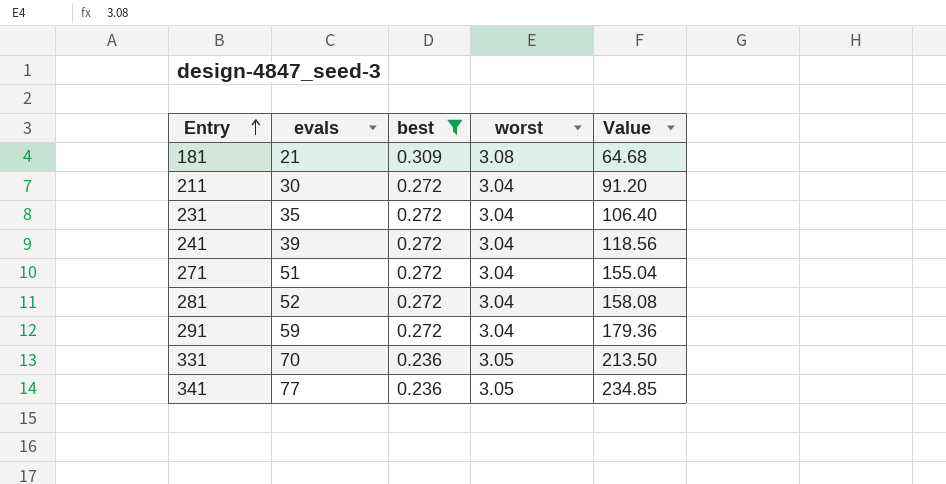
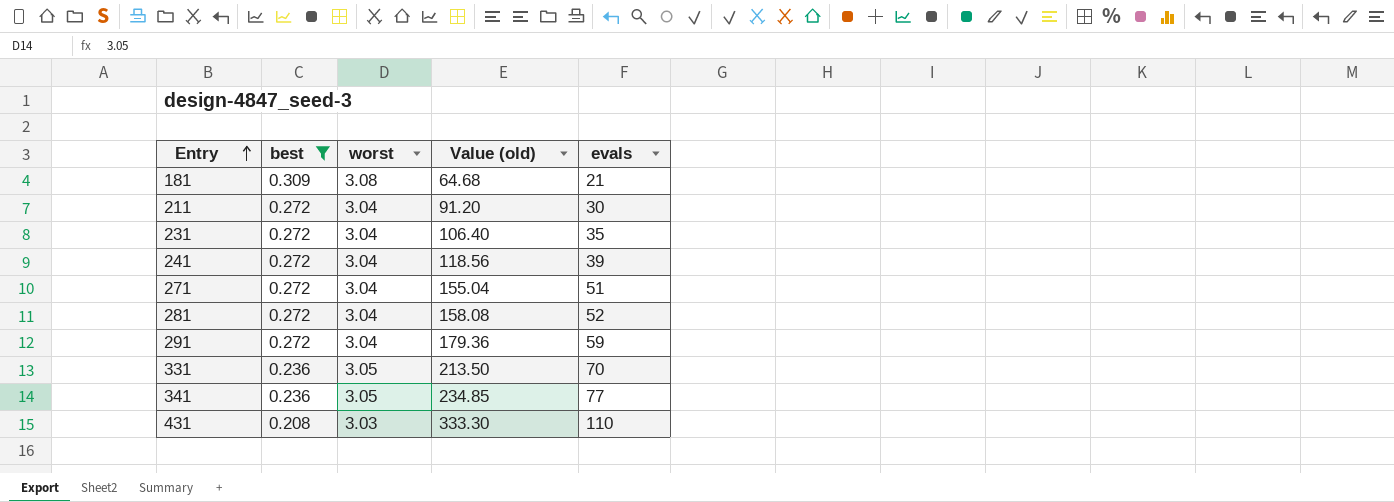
column name: Value -> Value (old)
column evals | position: 2 -> 5
row 431: none -> 0.208 | 3.03 | 333.30 | 110

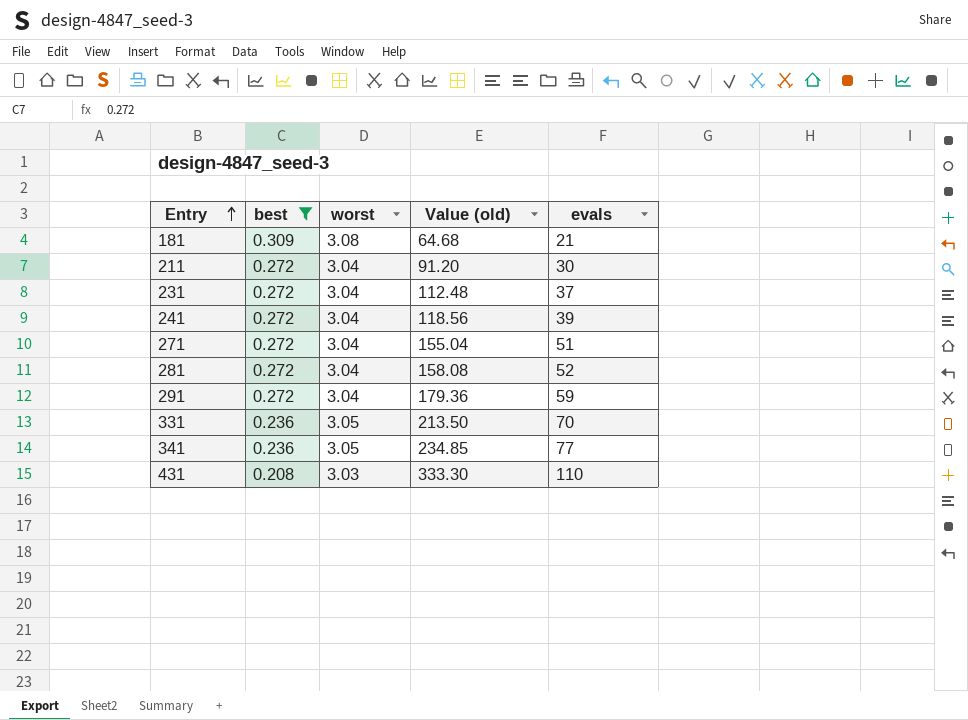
231 | Value (old): 106.40 -> 112.48
231 | evals: 35 -> 37

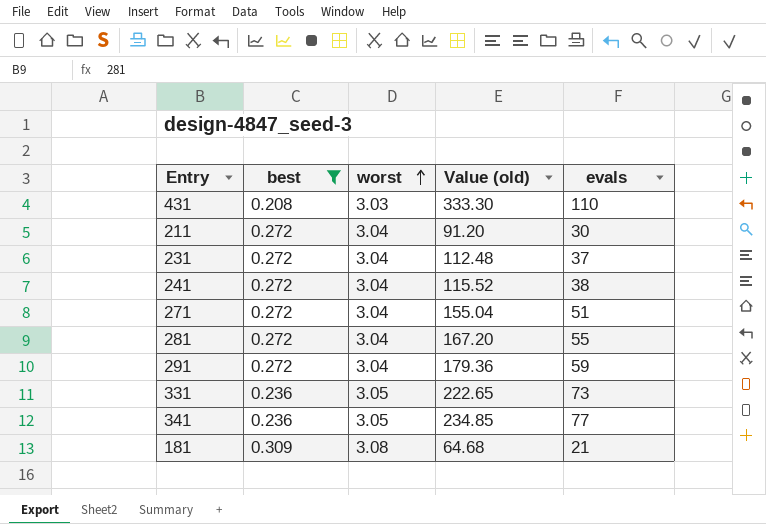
row order: Entry ascending -> worst ascending
241 | Value (old): 118.56 -> 115.52
241 | evals: 39 -> 38
281 | Value (old): 158.08 -> 167.20
281 | evals: 52 -> 55
331 | Value (old): 213.50 -> 222.65
331 | evals: 70 -> 73

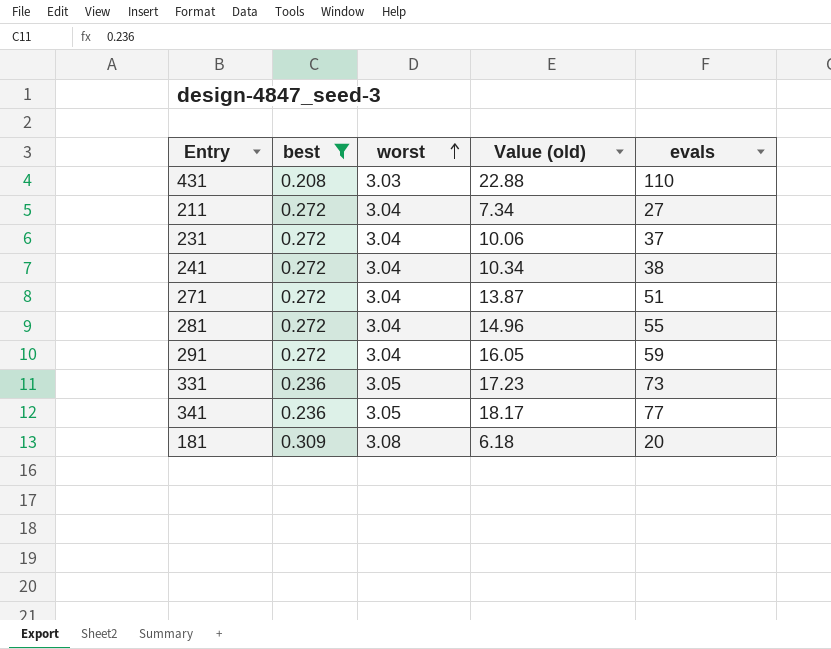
column Value (old) | formula: [worst] * [evals] -> [best] * [evals]
211 | evals: 30 -> 27
181 | evals: 21 -> 20

